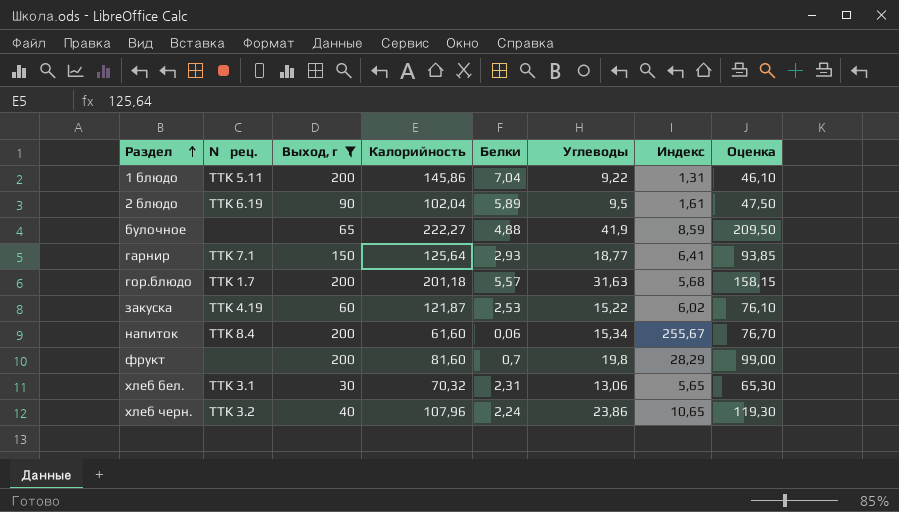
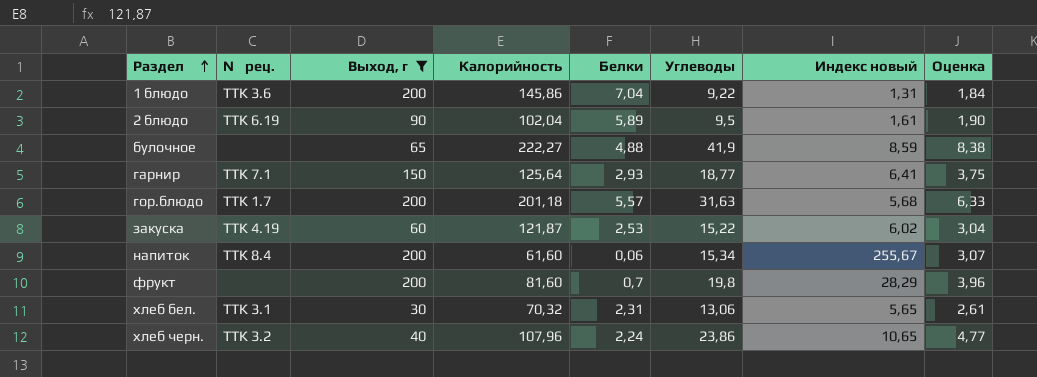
column name: Индекс -> Индекс новый
column Оценка | formula: [Углеводы] * 5 -> [Углеводы] * 0,2
1 блюдо | № рец.: ТТК 5.11 -> ТТК 3.6

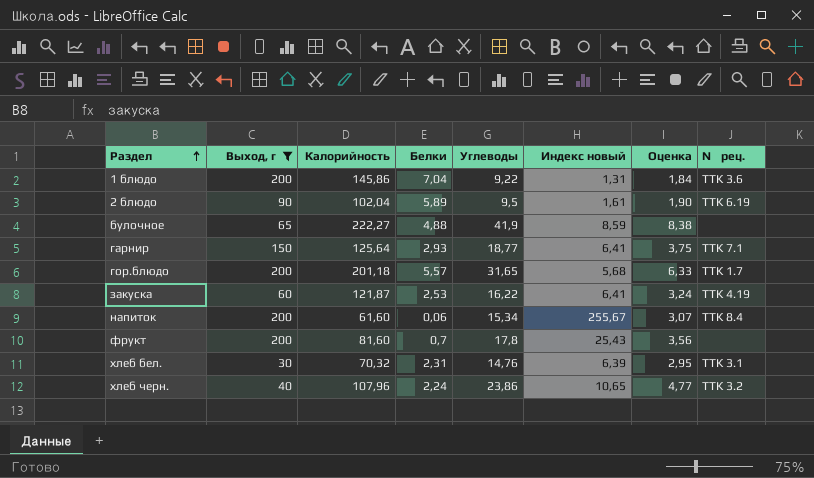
column № рец. | position: 2 -> 8
гор.блюдо | Углеводы: 31,63 -> 31,65
закуска | Углеводы: 15,22 -> 16,22
закуска | Индекс новый: 6,02 -> 6,41
закуска | Оценка: 3,04 -> 3,24
фрукт | Углеводы: 19,8 -> 17,8
фрукт | Индекс новый: 28,29 -> 25,43
фрукт | Оценка: 3,96 -> 3,56
хлеб бел. | Углеводы: 13,06 -> 14,76
хлеб бел. | Индекс новый: 5,65 -> 6,39
хлеб бел. | Оценка: 2,61 -> 2,95

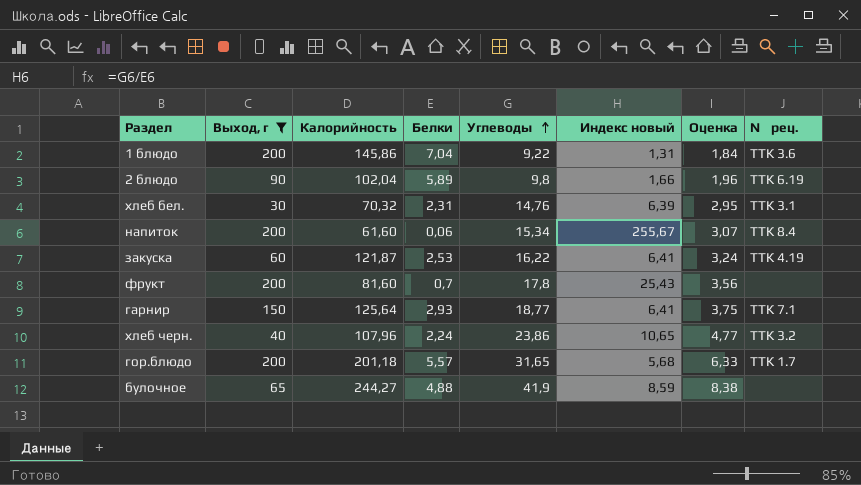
row order: Раздел ascending -> Углеводы ascending
2 блюдо | Углеводы: 9,5 -> 9,8
2 блюдо | Индекс новый: 1,61 -> 1,66
2 блюдо | Оценка: 1,90 -> 1,96
булочное | Калорийность: 222,27 -> 244,27

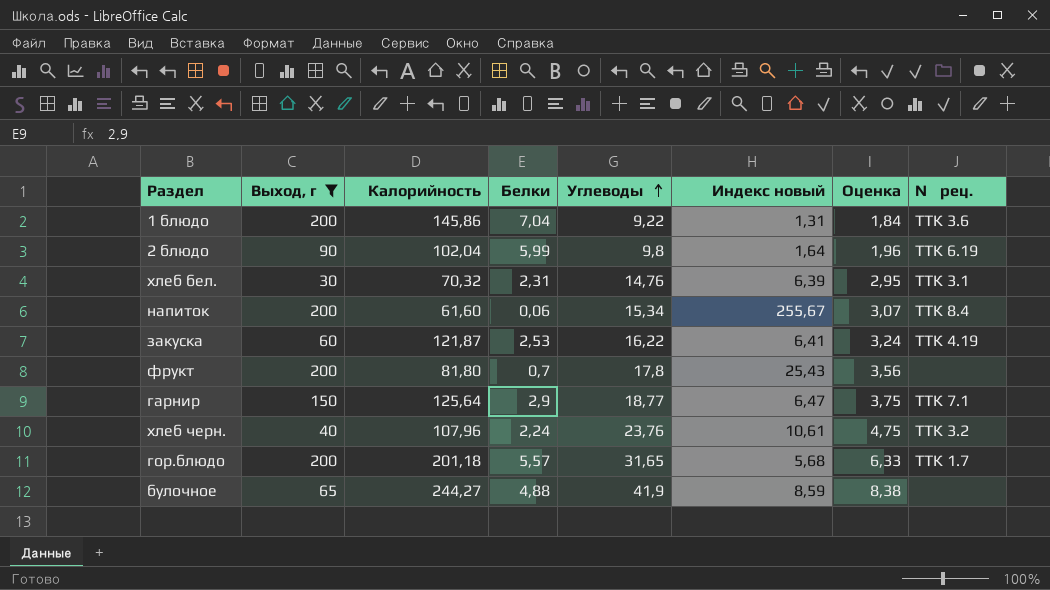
2 блюдо | Белки: 5,89 -> 5,99
2 блюдо | Индекс новый: 1,66 -> 1,64
фрукт | Калорийность: 81,60 -> 81,80
гарнир | Белки: 2,93 -> 2,9
гарнир | Индекс новый: 6,41 -> 6,47
хлеб черн. | Углеводы: 23,86 -> 23,76
хлеб черн. | Индекс новый: 10,65 -> 10,61
хлеб черн. | Оценка: 4,77 -> 4,75

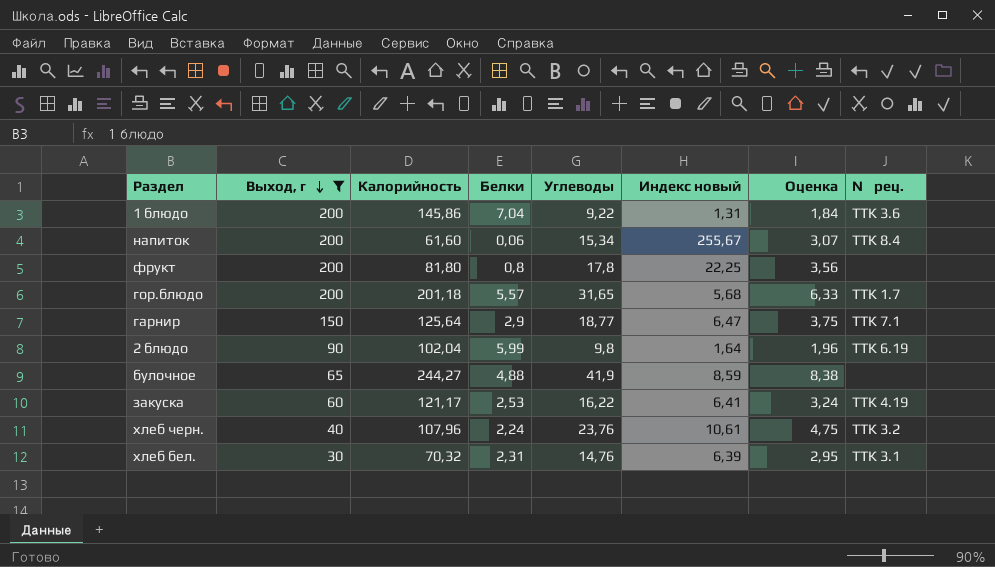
row order: Углеводы ascending -> Выход, г descending
фрукт | Белки: 0,7 -> 0,8
фрукт | Индекс новый: 25,43 -> 22,25
закуска | Калорийность: 121,87 -> 121,17

